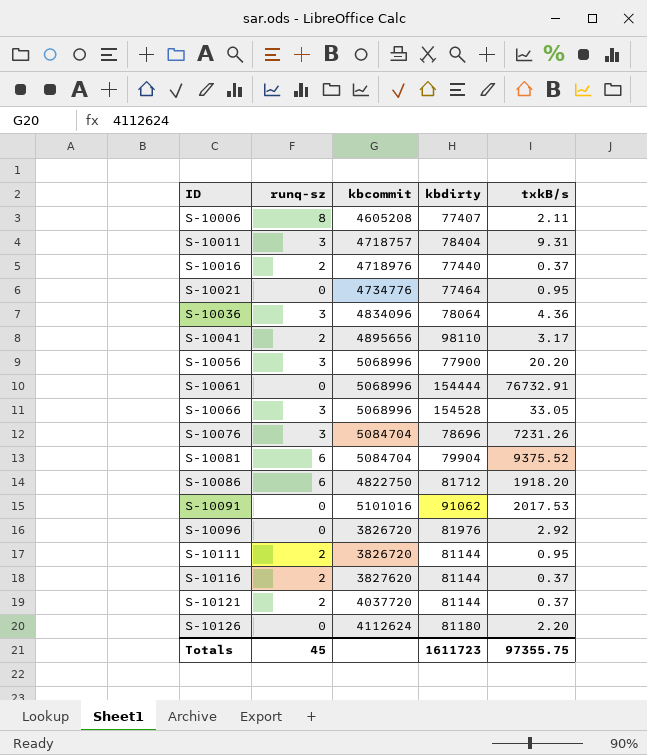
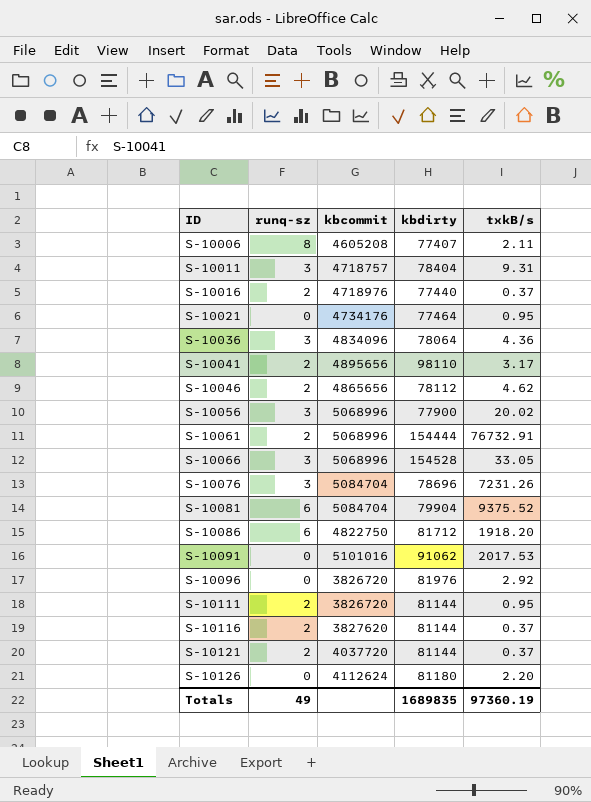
S-10021 | kbcommit: 4734776 -> 4734176
row S-10046: none -> 2 | 4865656 | 78112 | 4.62
S-10056 | txkB/s: 20.20 -> 20.02
S-10061 | runq-sz: 0 -> 2
Totals | runq-sz: 45 -> 49
Totals | kbdirty: 1611723 -> 1689835
Totals | txkB/s: 97355.75 -> 97360.19

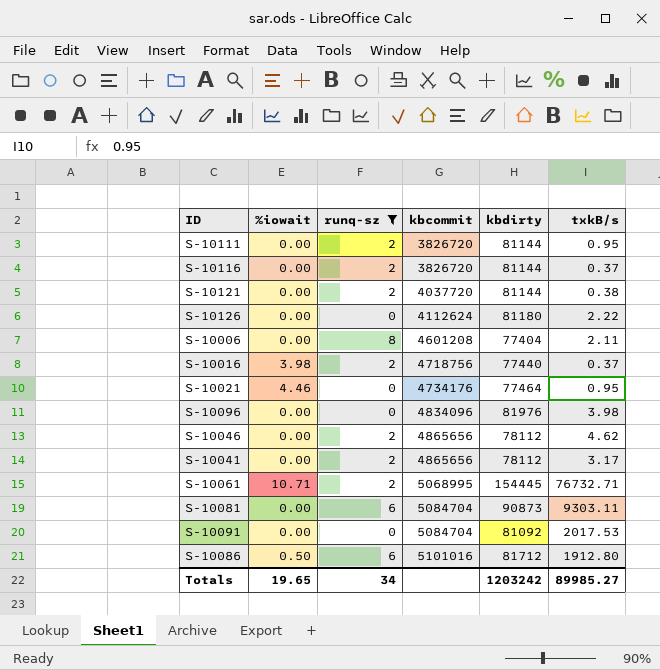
filter: none -> runq-sz != 3
row order: ID ascending -> kbcommit ascending
column %iowait | position: none -> 2
S-10116 | kbcommit: 3827620 -> 3826720
S-10121 | txkB/s: 0.37 -> 0.38
S-10126 | txkB/s: 2.20 -> 2.22
S-10006 | kbcommit: 4605208 -> 4601208
S-10006 | kbdirty: 77407 -> 77404
S-10016 | kbcommit: 4718976 -> 4718756
S-10096 | kbcommit: 3826720 -> 4834096
S-10096 | txkB/s: 2.92 -> 3.98
S-10041 | kbcommit: 4895656 -> 4865656
S-10041 | kbdirty: 98110 -> 78112
S-10061 | kbcommit: 5068996 -> 5068995
S-10061 | kbdirty: 154444 -> 154445
S-10061 | txkB/s: 76732.91 -> 76732.71
S-10081 | kbdirty: 79904 -> 90873
S-10081 | txkB/s: 9375.52 -> 9303.11
S-10091 | kbcommit: 5101016 -> 5084704
S-10091 | kbdirty: 91062 -> 81092
S-10086 | kbcommit: 4822750 -> 5101016
S-10086 | txkB/s: 1918.20 -> 1912.80
Totals | runq-sz: 49 -> 34
Totals | kbdirty: 1689835 -> 1203242
Totals | txkB/s: 97360.19 -> 89985.27

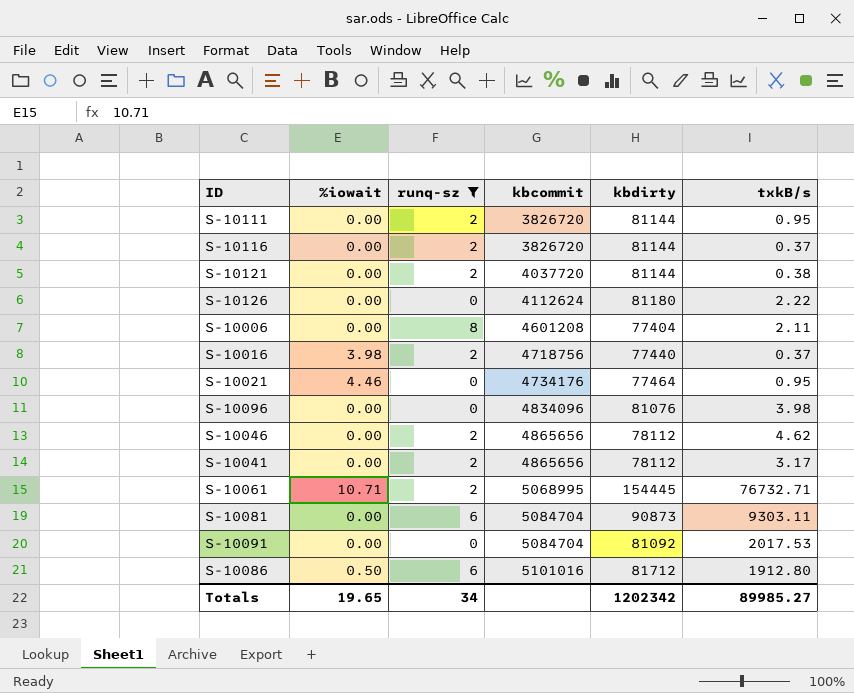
S-10096 | kbdirty: 81976 -> 81076
Totals | kbdirty: 1203242 -> 1202342

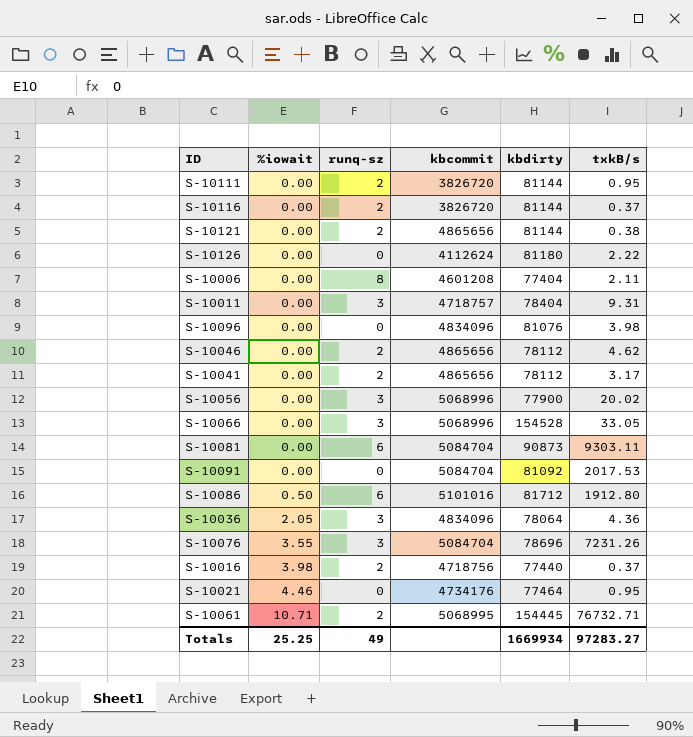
filter: runq-sz != 3 -> none
row order: kbcommit ascending -> %iowait ascending
S-10121 | kbcommit: 4037720 -> 4865656
Totals | %iowait: 19.65 -> 25.25
Totals | runq-sz: 34 -> 49
Totals | kbdirty: 1202342 -> 1669934
Totals | txkB/s: 89985.27 -> 97283.27

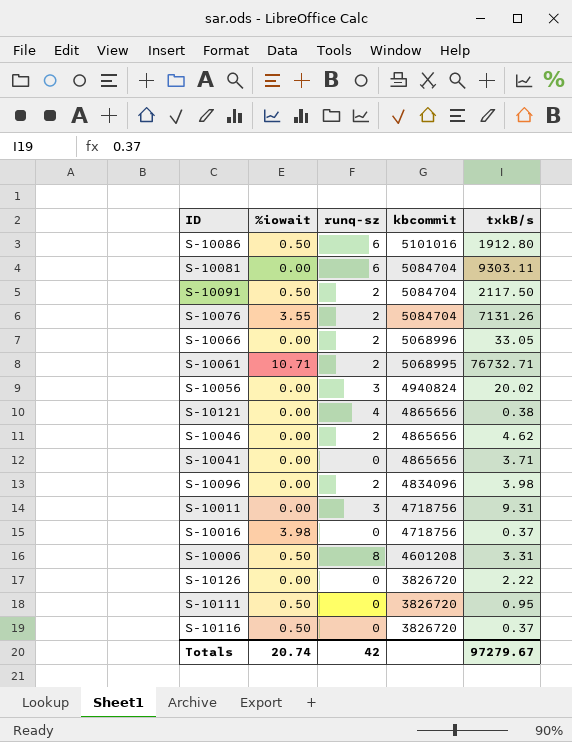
row order: %iowait ascending -> kbcommit descending
column kbdirty | position: 5 -> none
row S-10036: 2.05 | 3 | 4834096 | 78064 | 4.36 -> none
row S-10021: 4.46 | 0 | 4734176 | 77464 | 0.95 -> none
S-10091 | %iowait: 0.00 -> 0.50
S-10091 | runq-sz: 0 -> 2
S-10091 | txkB/s: 2017.53 -> 2117.50
S-10076 | runq-sz: 3 -> 2
S-10076 | txkB/s: 7231.26 -> 7131.26
S-10066 | runq-sz: 3 -> 2
S-10056 | kbcommit: 5068996 -> 4940824
S-10121 | runq-sz: 2 -> 4
S-10041 | runq-sz: 2 -> 0
S-10041 | txkB/s: 3.17 -> 3.71
S-10096 | runq-sz: 0 -> 2
S-10011 | kbcommit: 4718757 -> 4718756
S-10016 | runq-sz: 2 -> 0
S-10006 | %iowait: 0.00 -> 0.50
S-10006 | txkB/s: 2.11 -> 3.31
S-10126 | kbcommit: 4112624 -> 3826720
S-10111 | %iowait: 0.00 -> 0.50
S-10111 | runq-sz: 2 -> 0
S-10116 | %iowait: 0.00 -> 0.50
S-10116 | runq-sz: 2 -> 0
Totals | %iowait: 25.25 -> 20.74
Totals | runq-sz: 49 -> 42
Totals | txkB/s: 97283.27 -> 97279.67

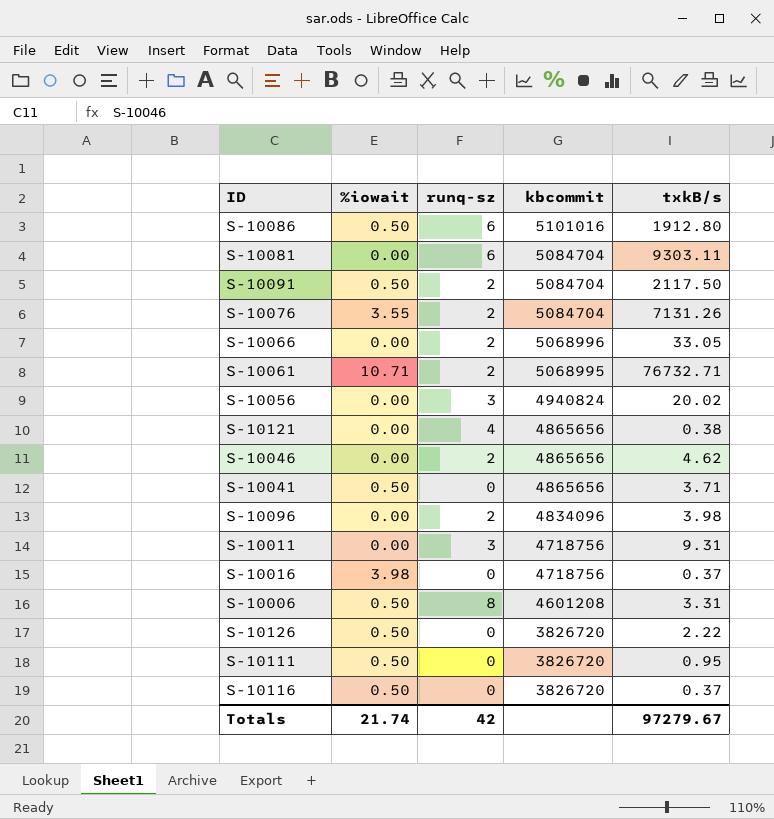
S-10041 | %iowait: 0.00 -> 0.50
S-10126 | %iowait: 0.00 -> 0.50
Totals | %iowait: 20.74 -> 21.74

